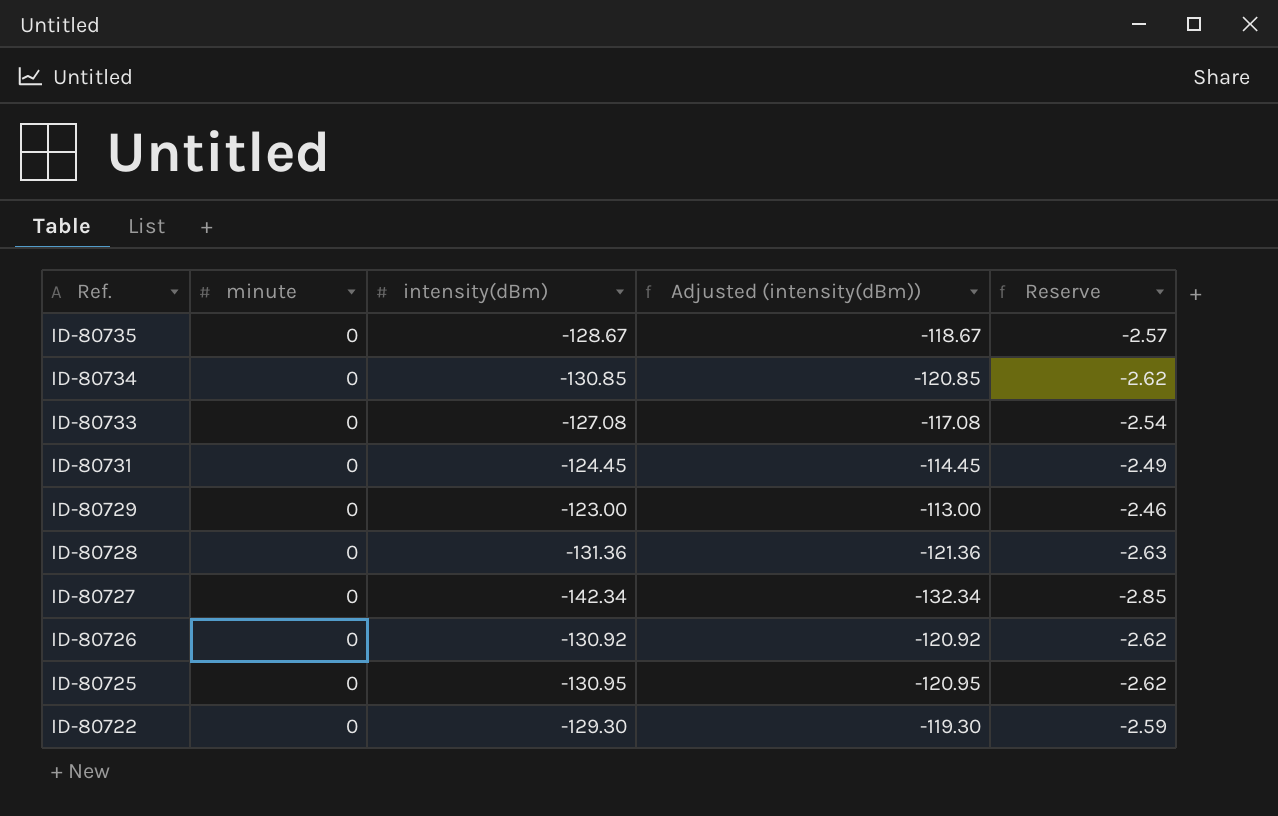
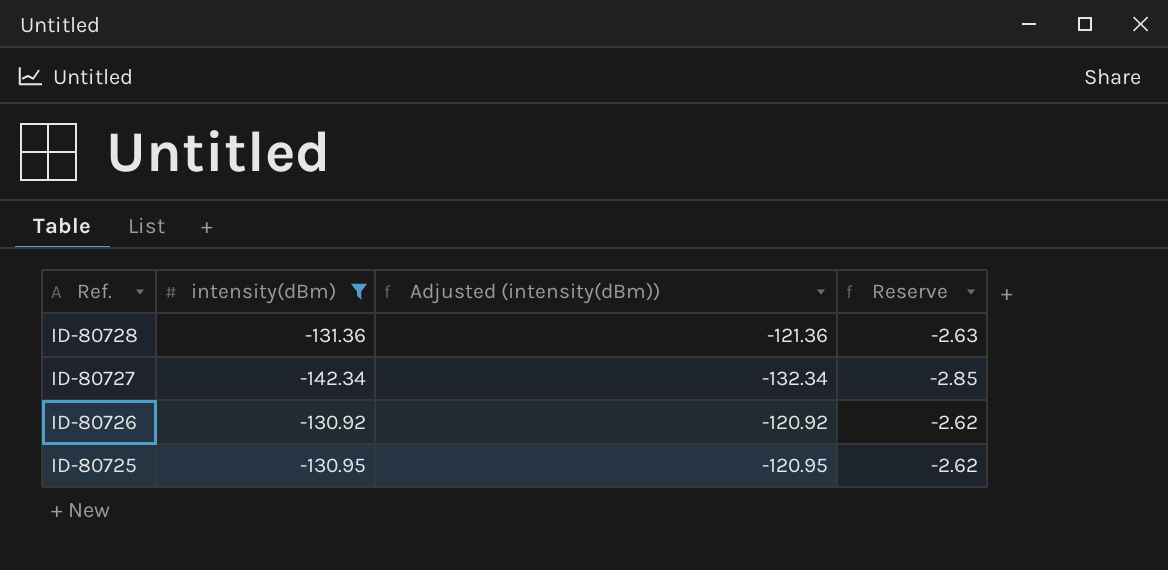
filter: none -> intensity(dBm) <= -130.92
column minute | position: 2 -> none

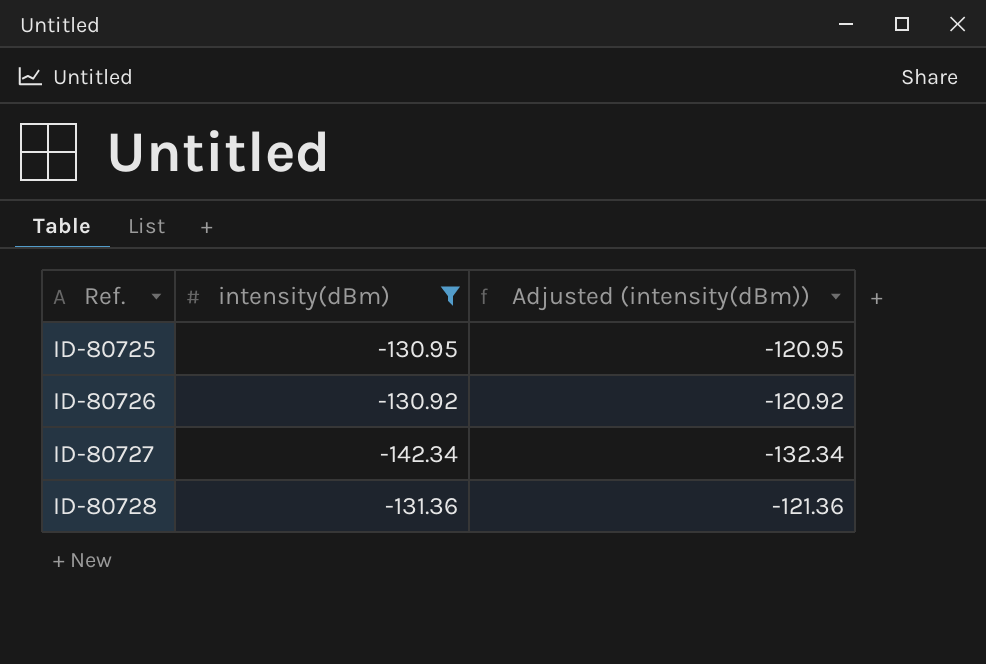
row order: Ref. descending -> Ref. ascending
column Reserve | formula: [intensity(dBm)] * 0.02 -> none

